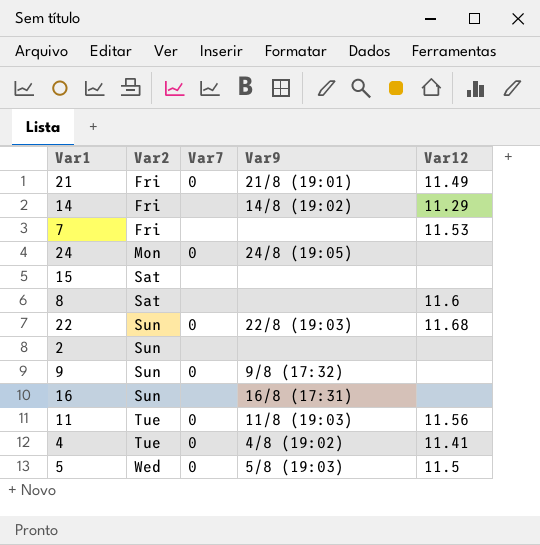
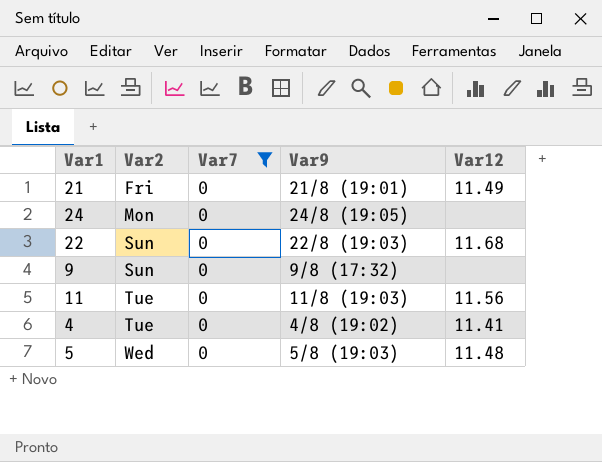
filter: none -> Var7 = 0
5 | Var12: 11.5 -> 11.48

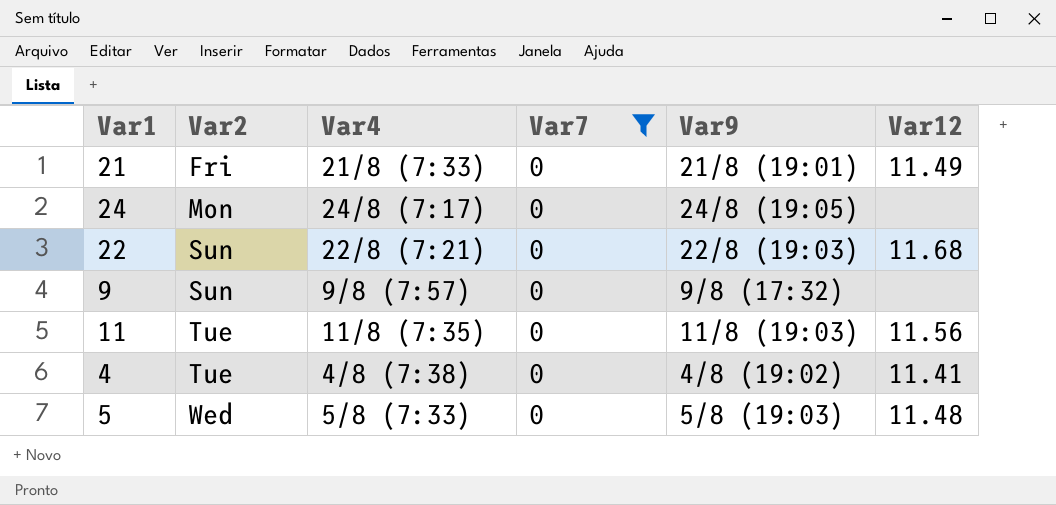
column Var4 | position: none -> 3

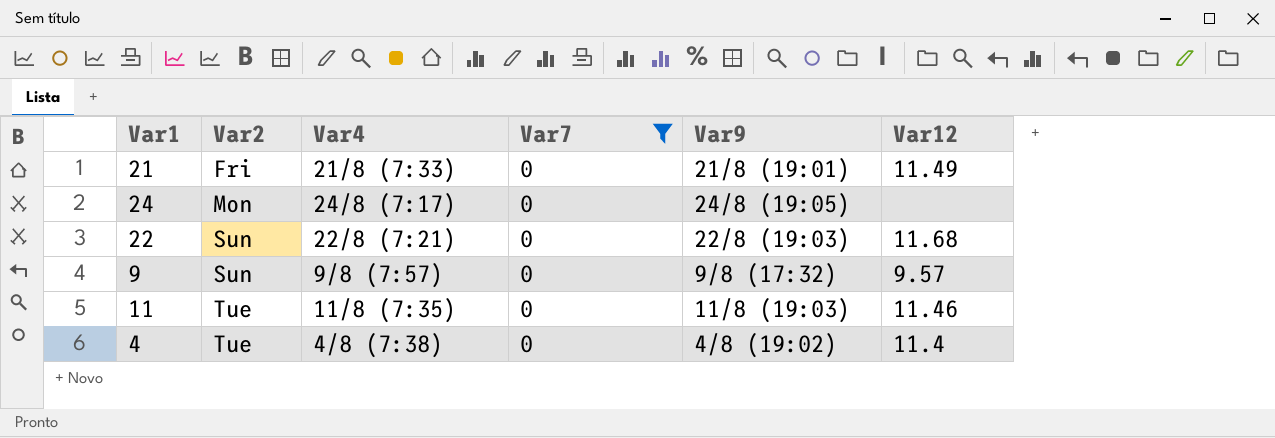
row 5: Wed | 5/8 (7:33) | 0 | 5/8 (19:03) | 11.48 -> none
9 | Var12: none -> 9.57
11 | Var12: 11.56 -> 11.46
4 | Var12: 11.41 -> 11.4

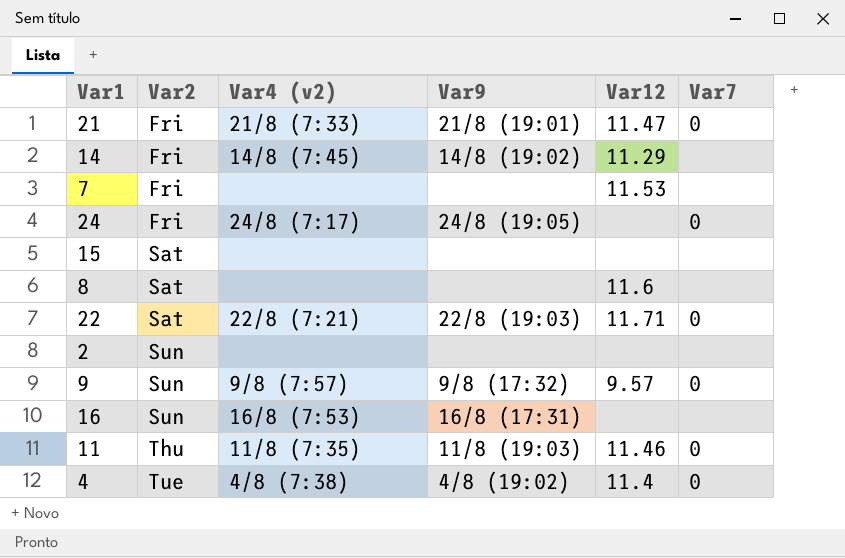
filter: Var7 = 0 -> none
column name: Var4 -> Var4 (v2)
column Var7 | position: 4 -> 6
21 | Var12: 11.49 -> 11.47
24 | Var2: Mon -> Fri
22 | Var2: Sun -> Sat
22 | Var12: 11.68 -> 11.71
11 | Var2: Tue -> Thu

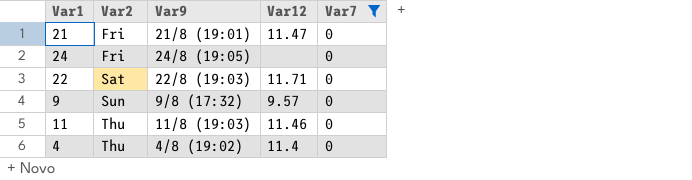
filter: none -> Var7 = 0
column Var4 (v2) | position: 3 -> none
4 | Var2: Tue -> Thu

